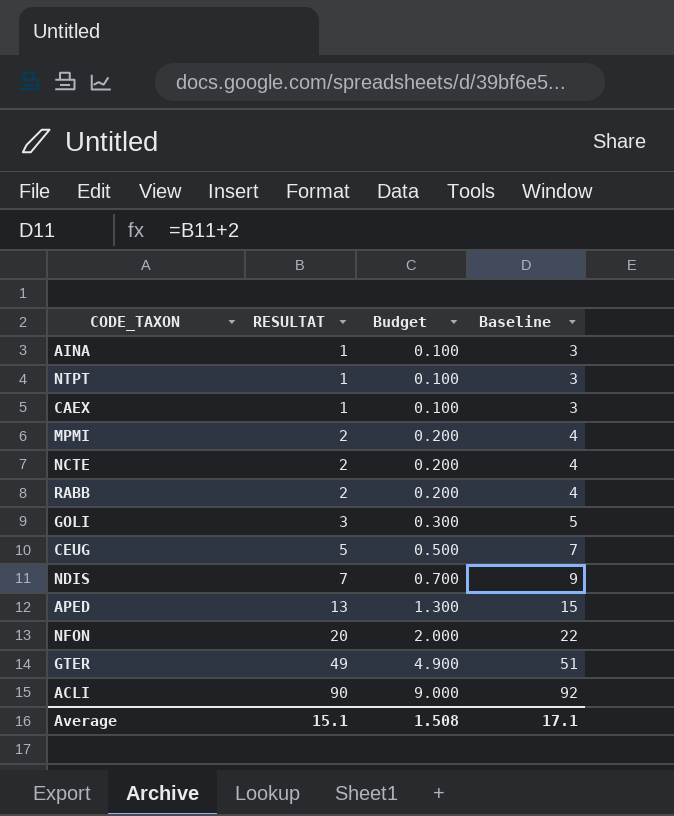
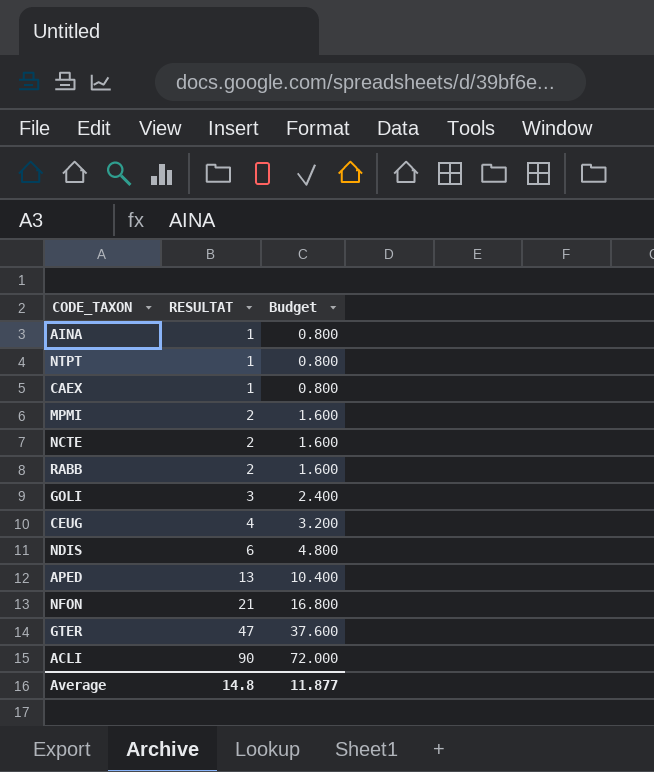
column Baseline | formula: [RESULTAT] + 2 -> none
column Budget | formula: [RESULTAT] * 0.1 -> [RESULTAT] * 0.8
CEUG | RESULTAT: 5 -> 4
NDIS | RESULTAT: 7 -> 6
NFON | RESULTAT: 20 -> 21
GTER | RESULTAT: 49 -> 47
Average | RESULTAT: 15.1 -> 14.8
Average | Budget: 1.508 -> 11.877

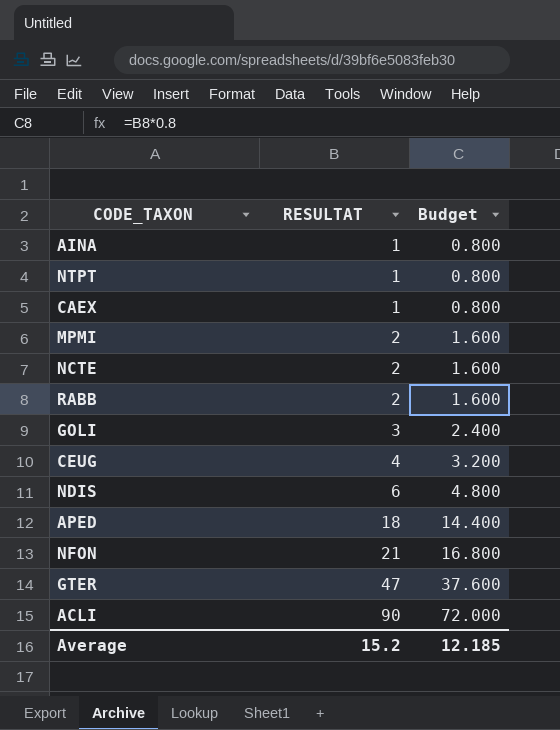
APED | RESULTAT: 13 -> 18
APED | Budget: 10.400 -> 14.400
Average | RESULTAT: 14.8 -> 15.2
Average | Budget: 11.877 -> 12.185

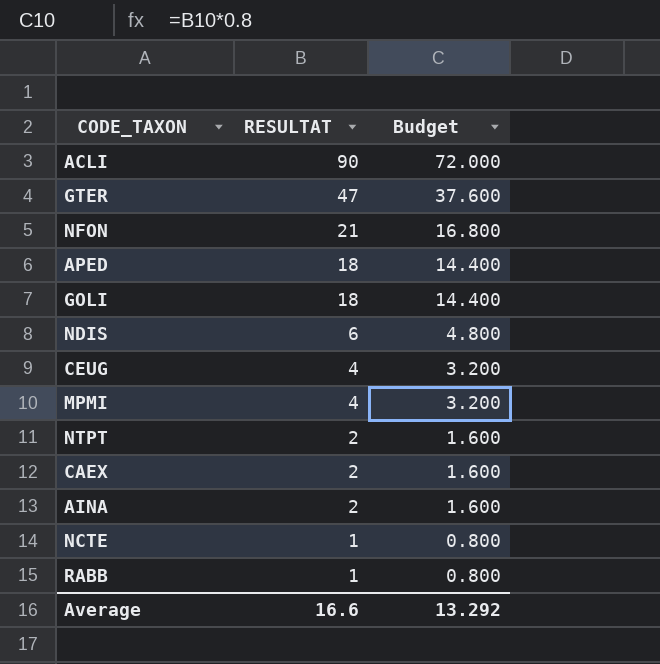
row order: RESULTAT ascending -> RESULTAT descending
GOLI | RESULTAT: 3 -> 18
GOLI | Budget: 2.400 -> 14.400
MPMI | RESULTAT: 2 -> 4
MPMI | Budget: 1.600 -> 3.200
NTPT | RESULTAT: 1 -> 2
NTPT | Budget: 0.800 -> 1.600
CAEX | RESULTAT: 1 -> 2
CAEX | Budget: 0.800 -> 1.600
AINA | RESULTAT: 1 -> 2
AINA | Budget: 0.800 -> 1.600
NCTE | RESULTAT: 2 -> 1
NCTE | Budget: 1.600 -> 0.800
RABB | RESULTAT: 2 -> 1
RABB | Budget: 1.600 -> 0.800
Average | RESULTAT: 15.2 -> 16.6
Average | Budget: 12.185 -> 13.292

